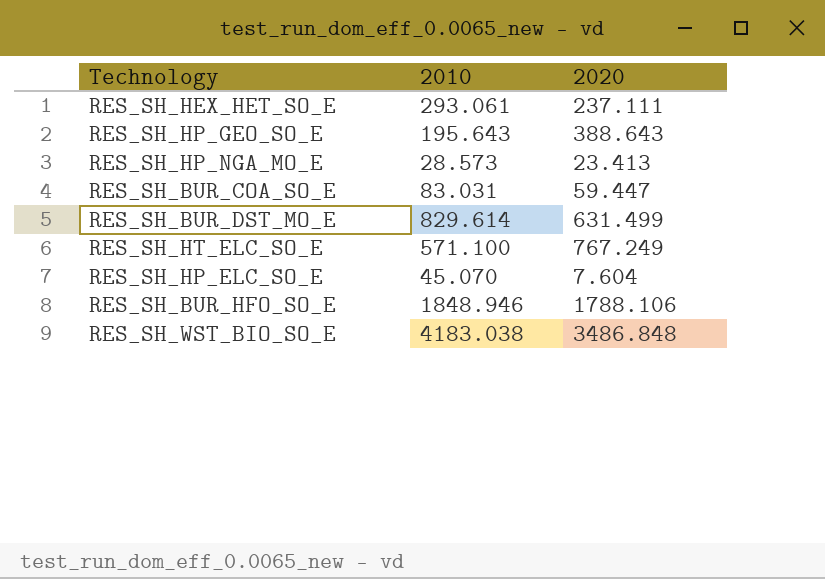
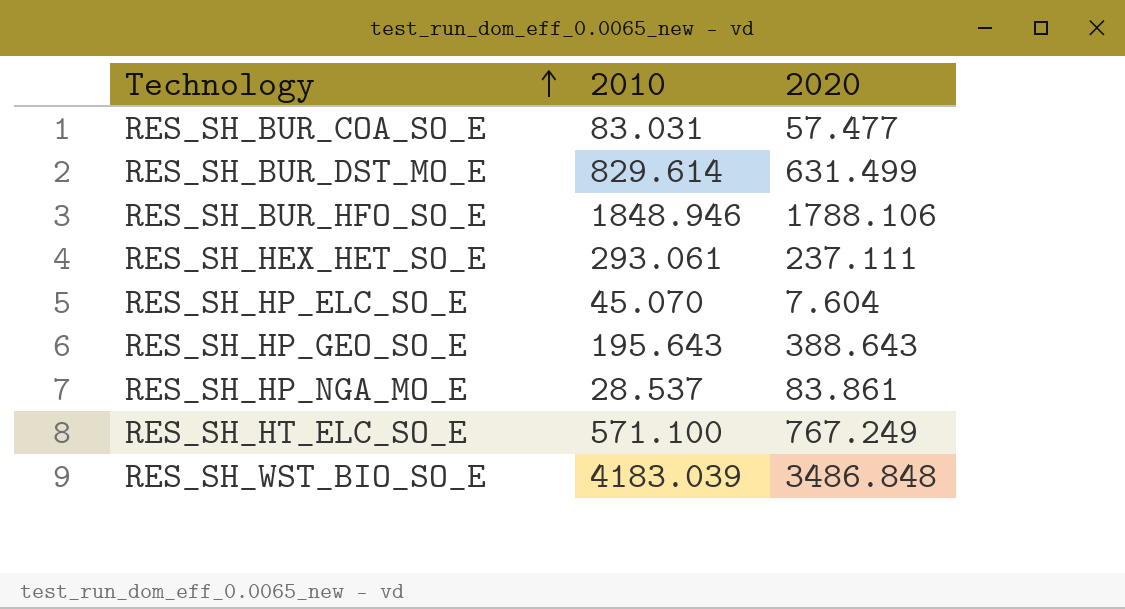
row order: none -> Technology ascending
RES_SH_BUR_COA_SO_E | 2020: 59.447 -> 57.477
RES_SH_HP_NGA_MO_E | 2010: 28.573 -> 28.537
RES_SH_HP_NGA_MO_E | 2020: 23.413 -> 83.861
RES_SH_WST_BIO_SO_E | 2010: 4183.038 -> 4183.039

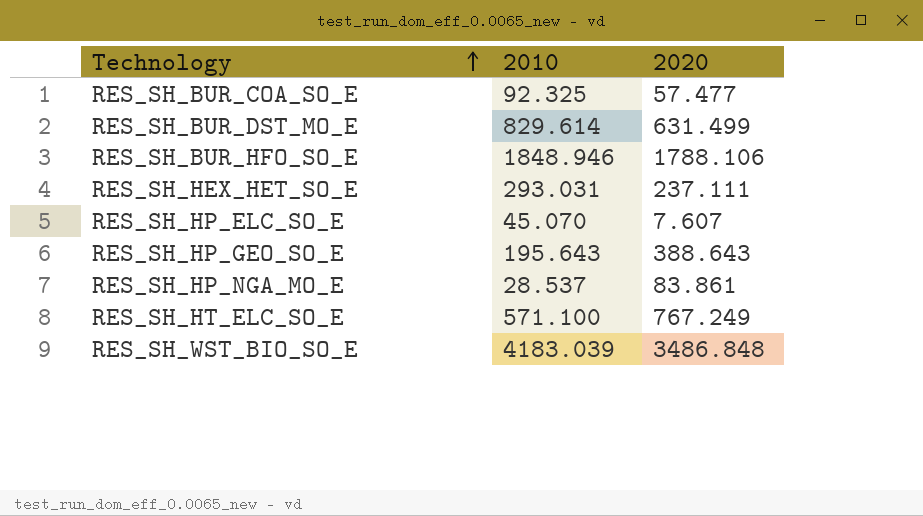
RES_SH_BUR_COA_SO_E | 2010: 83.031 -> 92.325
RES_SH_HEX_HET_SO_E | 2010: 293.061 -> 293.031
RES_SH_HP_ELC_SO_E | 2020: 7.604 -> 7.607

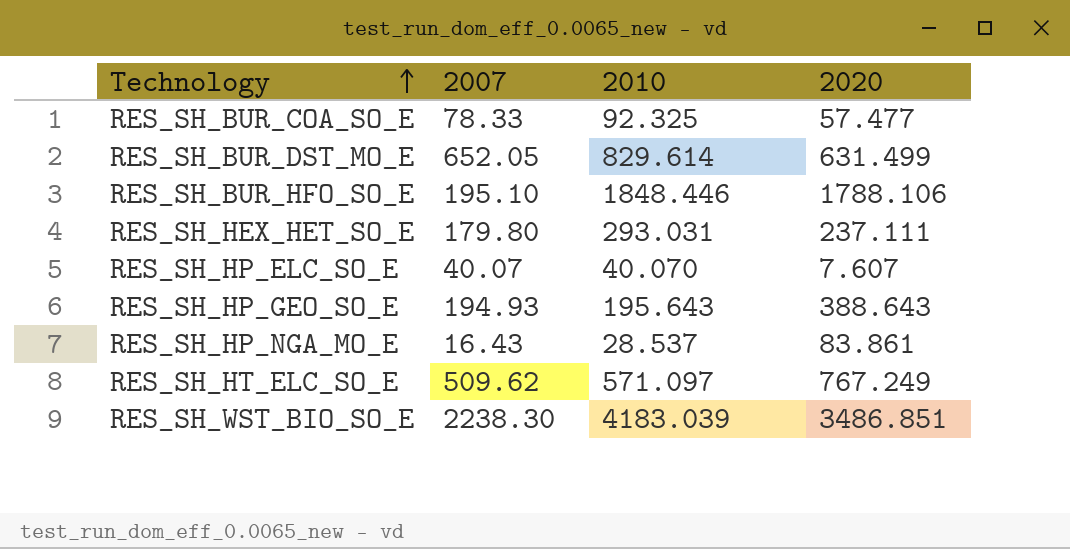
column 2007 | position: none -> 2
RES_SH_BUR_HFO_SO_E | 2010: 1848.946 -> 1848.446
RES_SH_HP_ELC_SO_E | 2010: 45.070 -> 40.070
RES_SH_HT_ELC_SO_E | 2010: 571.100 -> 571.097
RES_SH_WST_BIO_SO_E | 2020: 3486.848 -> 3486.851

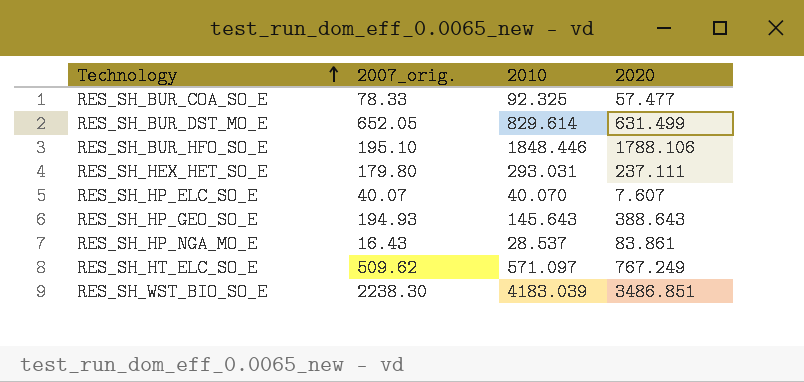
column name: 2007 -> 2007_orig.
RES_SH_HP_GEO_SO_E | 2010: 195.643 -> 145.643

